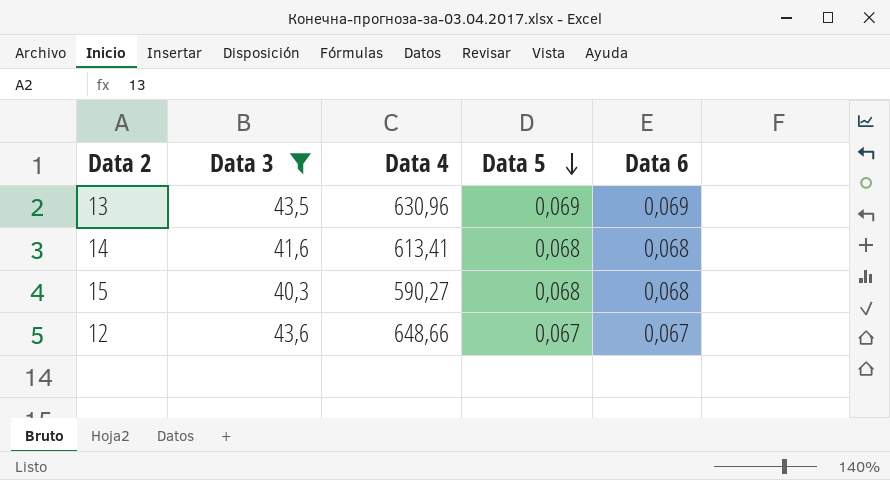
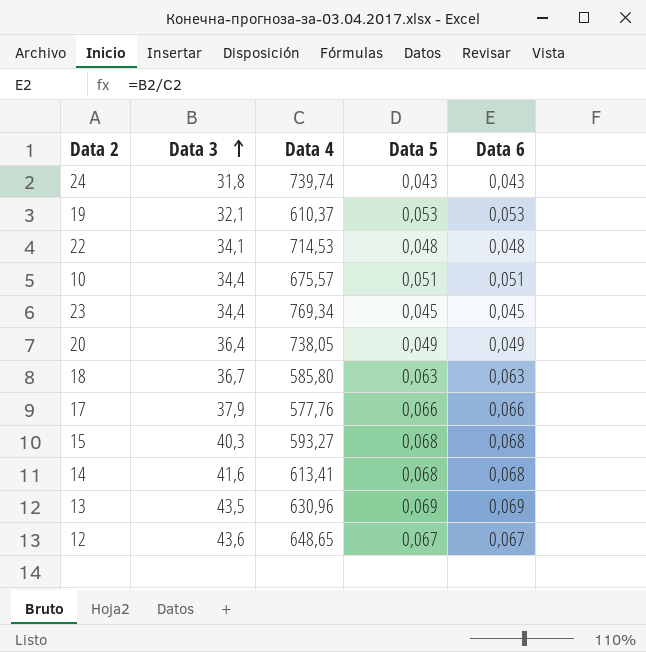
filter: Data 3 >= 40,3 -> none
row order: Data 5 descending -> Data 3 ascending
15 | Data 4: 590,27 -> 593,27
12 | Data 4: 648,66 -> 648,65

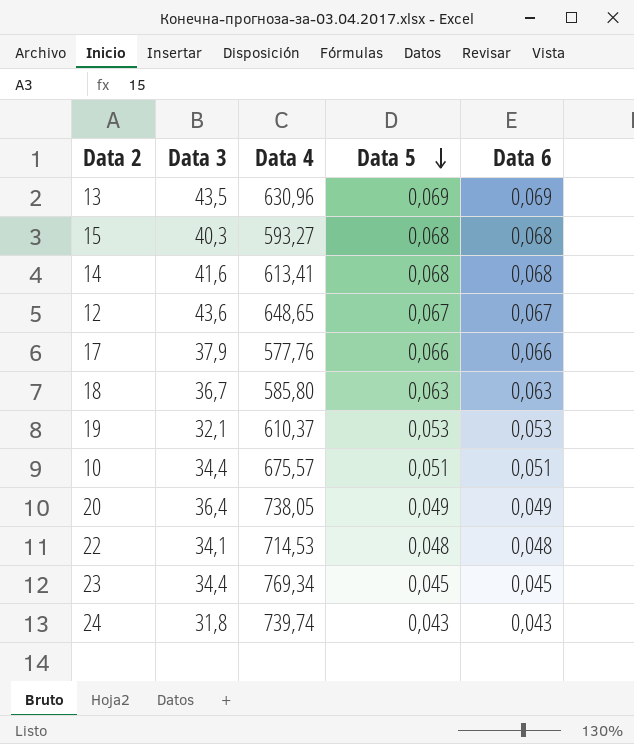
row order: Data 3 ascending -> Data 5 descending

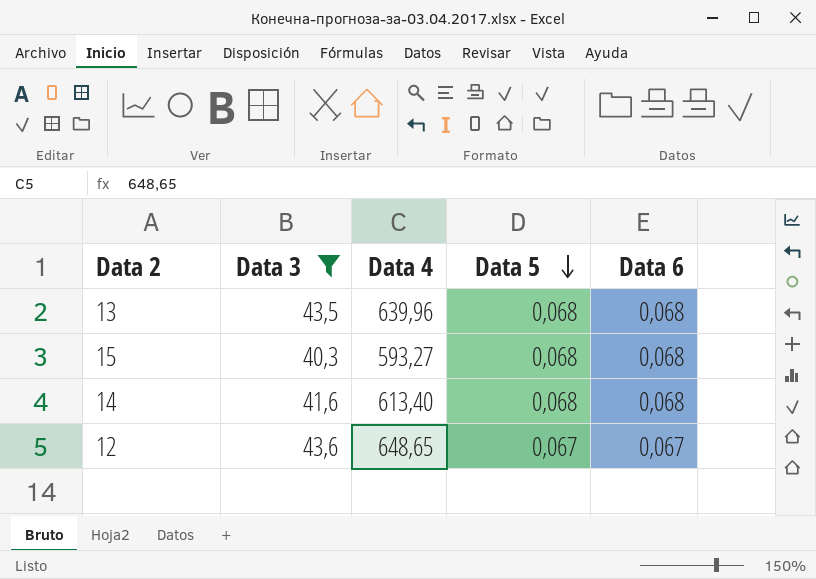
filter: none -> Data 3 >= 40,3
13 | Data 4: 630,96 -> 639,96
13 | Data 5: 0,069 -> 0,068
13 | Data 6: 0,069 -> 0,068
14 | Data 4: 613,41 -> 613,40

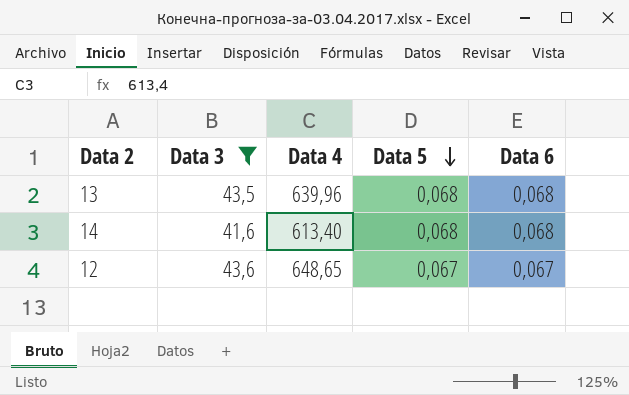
row 15: 40,3 | 593,27 | 0,068 | 0,068 -> none

